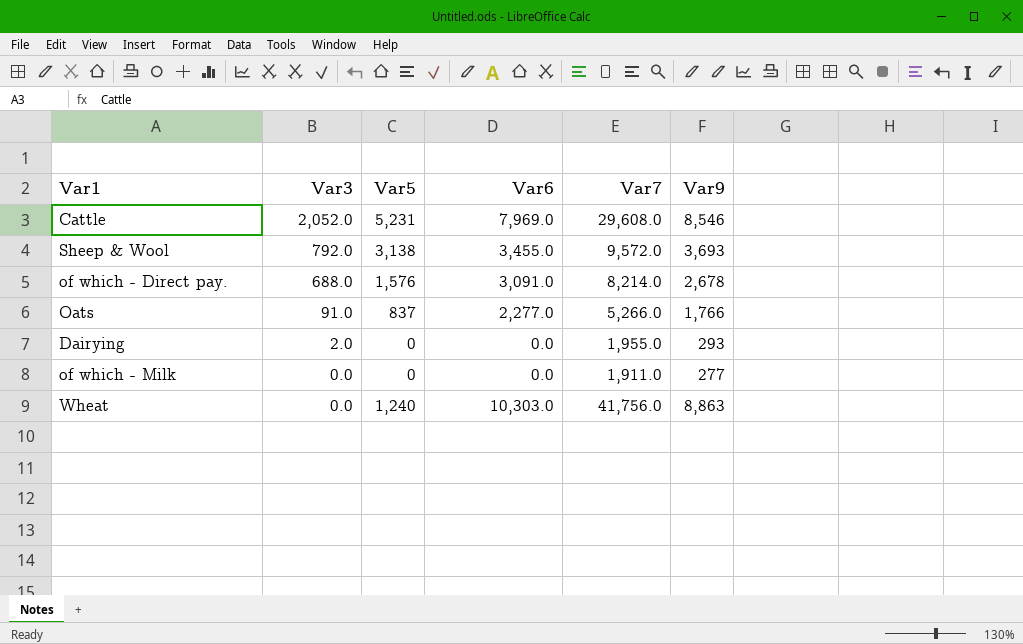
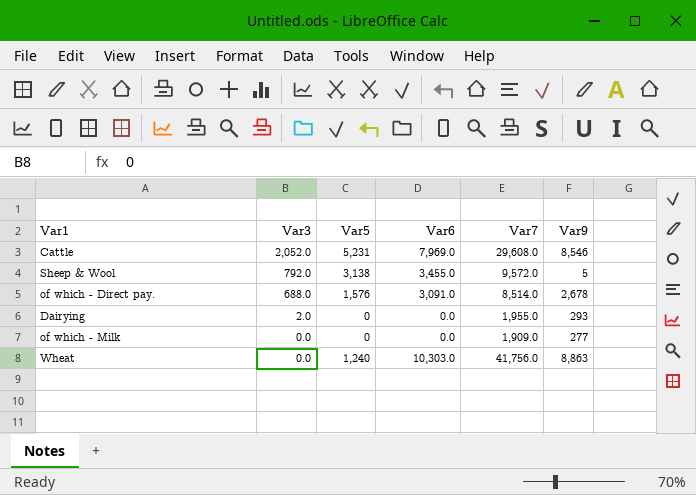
row Oats: 91.0 | 837 | 2,277.0 | 5,266.0 | 1,766 -> none
Sheep & Wool | Var9: 3,693 -> 5
of which - Direct pay. | Var7: 8,214.0 -> 8,514.0
of which - Milk | Var7: 1,911.0 -> 1,909.0

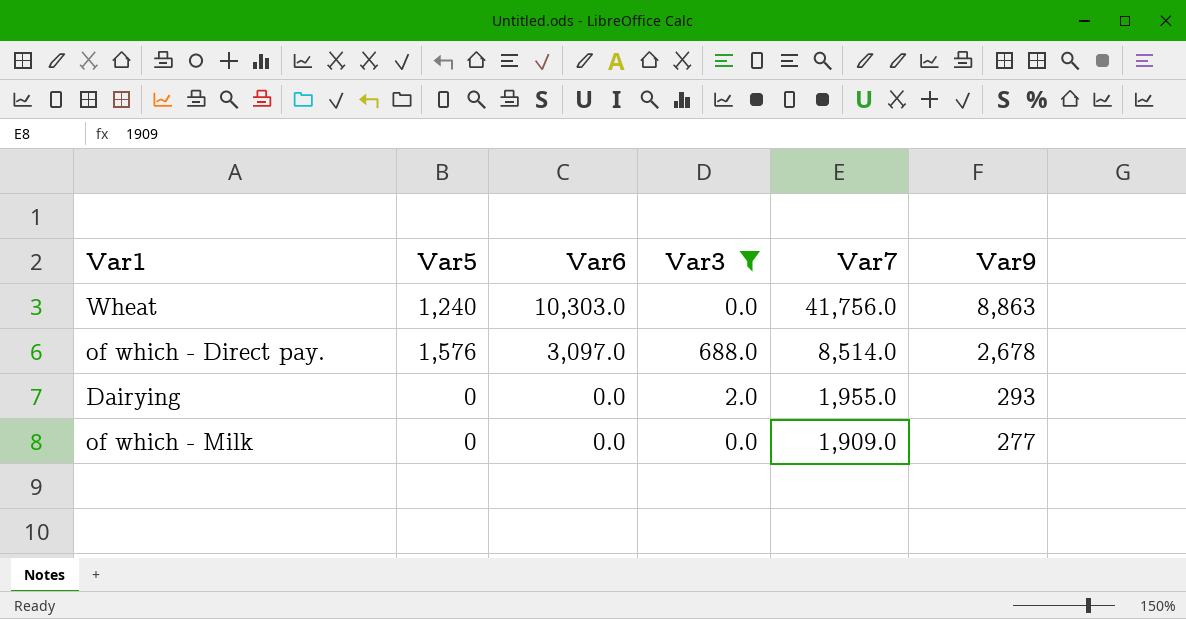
filter: none -> Var3 <= 688.0
row order: Var3 descending -> Var6 descending
column Var3 | position: 2 -> 4
of which - Direct pay. | Var6: 3,091.0 -> 3,097.0

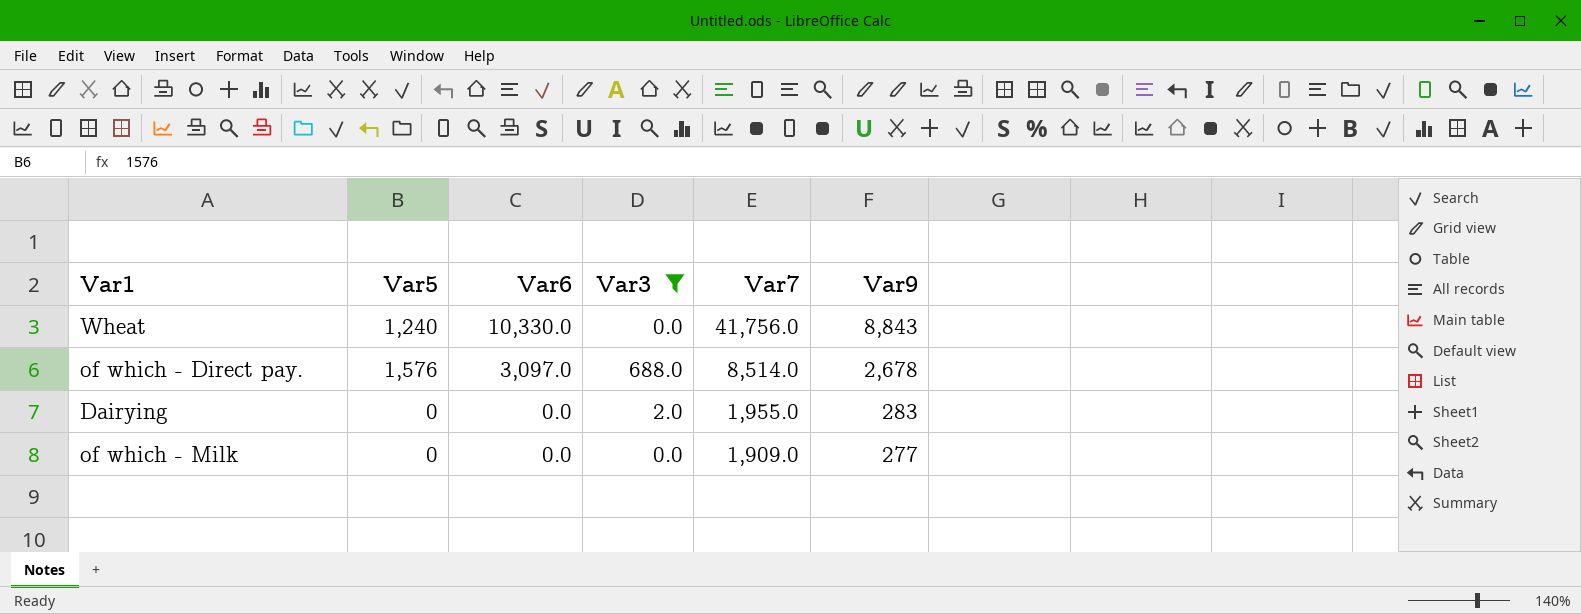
Wheat | Var6: 10,303.0 -> 10,330.0
Wheat | Var9: 8,863 -> 8,843
Dairying | Var9: 293 -> 283

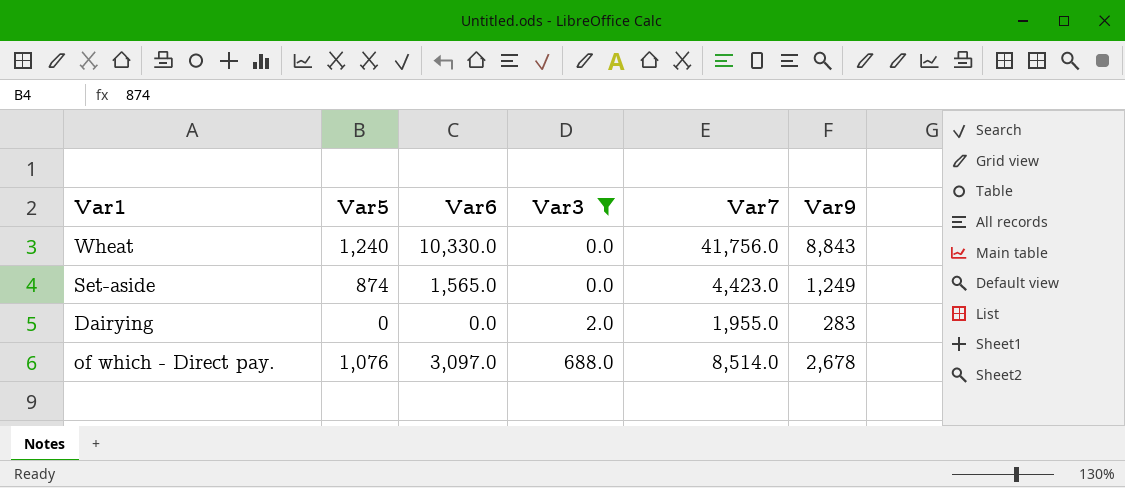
row order: Var6 descending -> Var3 ascending
row of which - Milk: 0 | 0.0 | 0.0 | 1,909.0 | 277 -> none
row Set-aside: none -> 874 | 1,565.0 | 0.0 | 4,423.0 | 1,249
of which - Direct pay. | Var5: 1,576 -> 1,076

